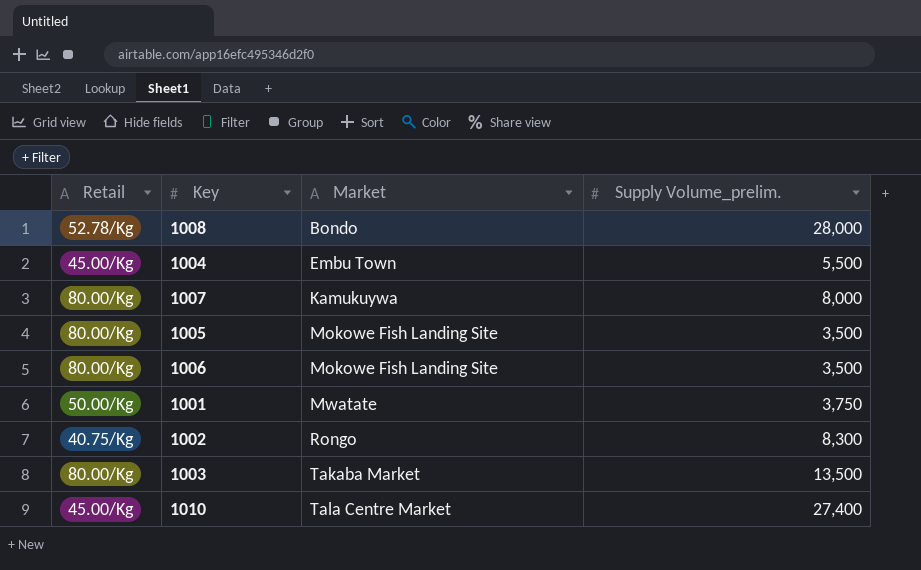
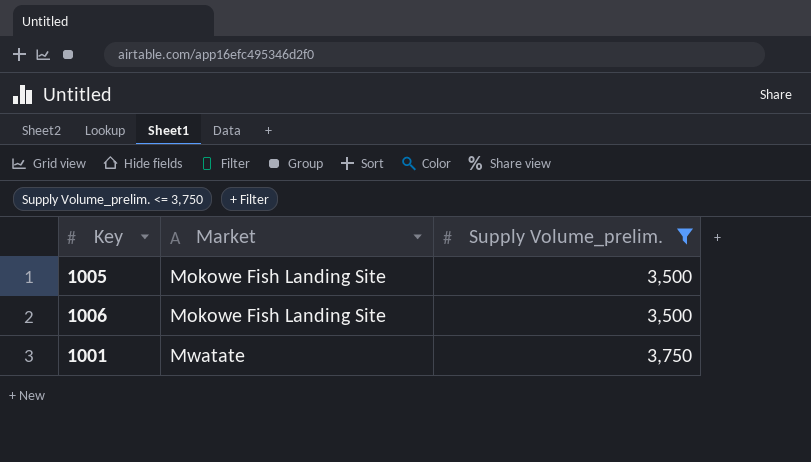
filter: none -> Supply Volume_prelim. <= 3,750
column Retail | position: 1 -> none

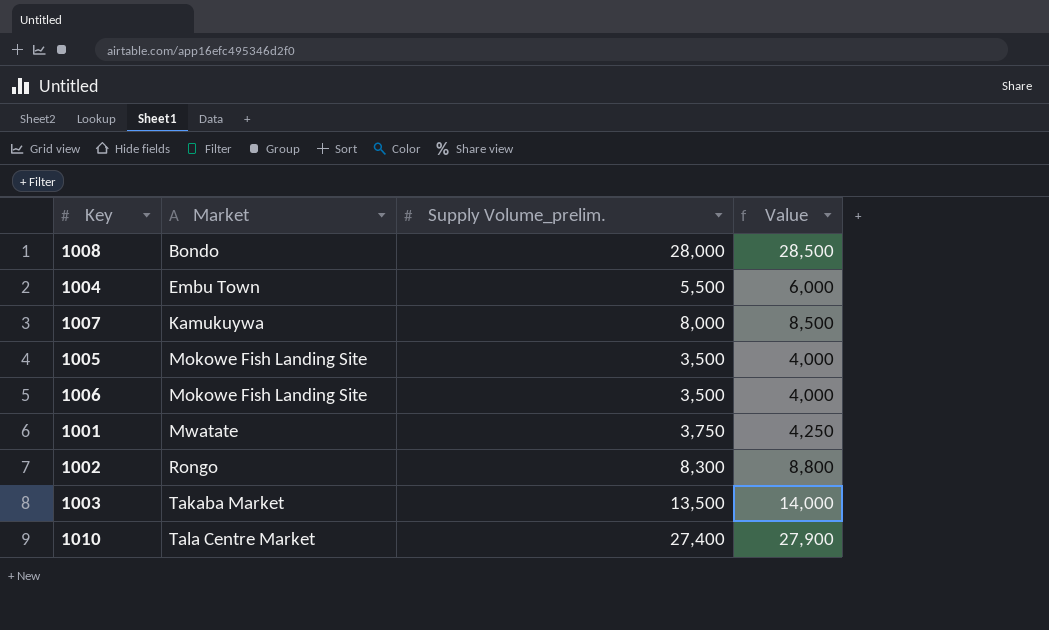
filter: Supply Volume_prelim. <= 3,750 -> none
column Value | formula: none -> [Supply Volume_prelim.] + 500

